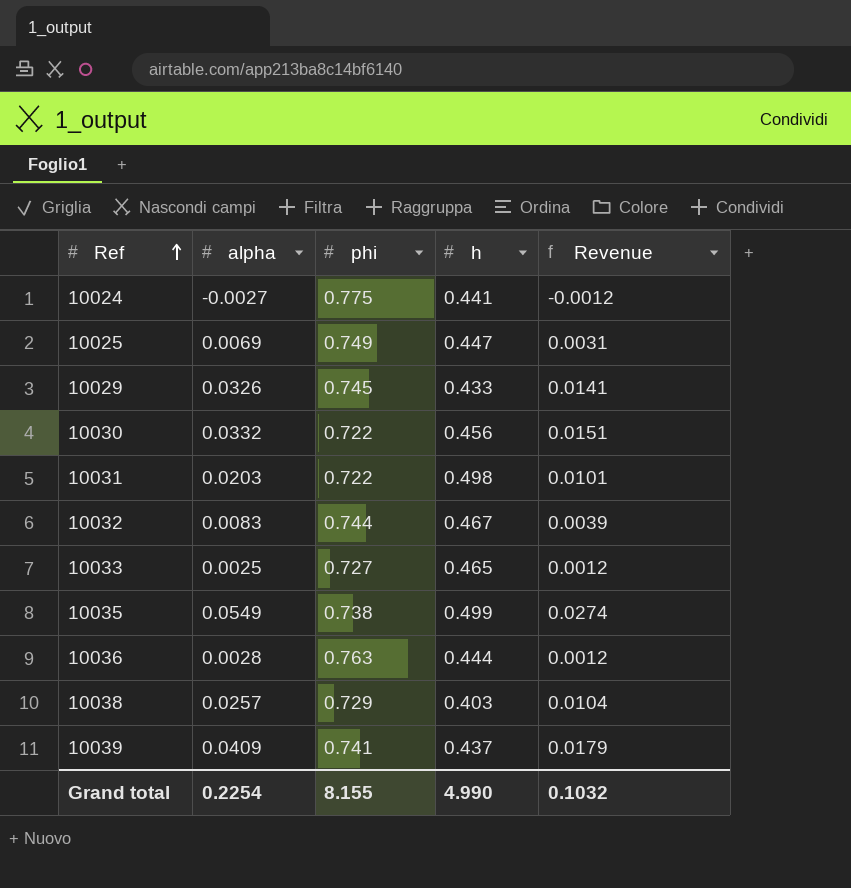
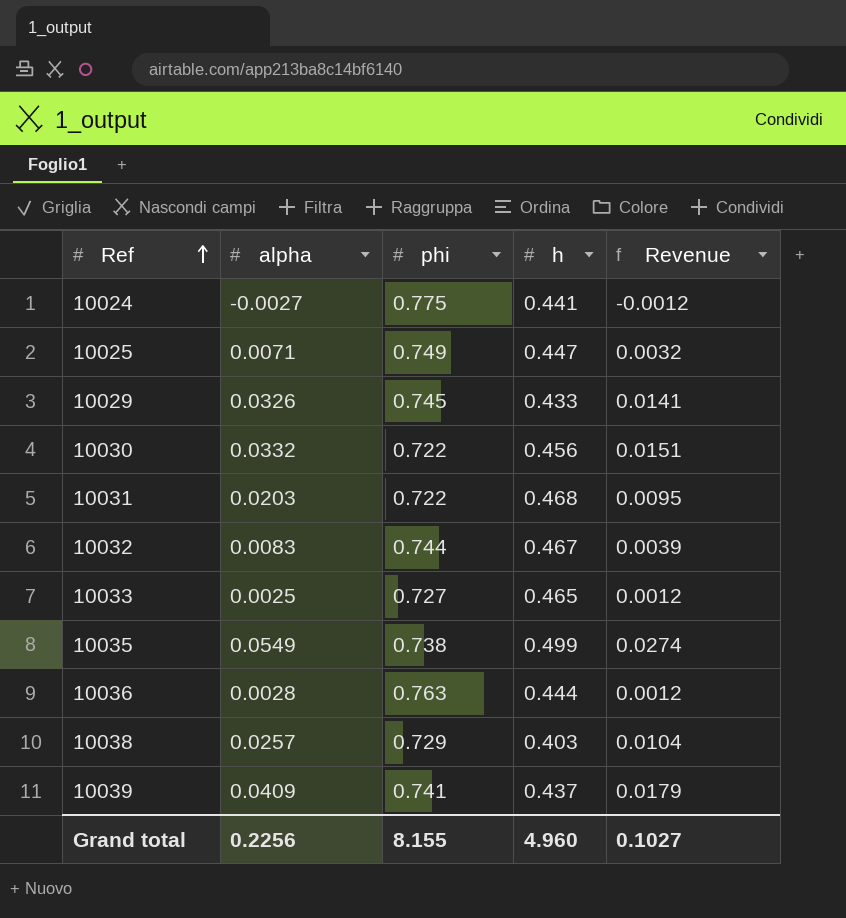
10025 | alpha: 0.0069 -> 0.0071
10025 | Revenue: 0.0031 -> 0.0032
10031 | h: 0.498 -> 0.468
10031 | Revenue: 0.0101 -> 0.0095
Grand total | alpha: 0.2254 -> 0.2256
Grand total | h: 4.990 -> 4.960
Grand total | Revenue: 0.1032 -> 0.1027

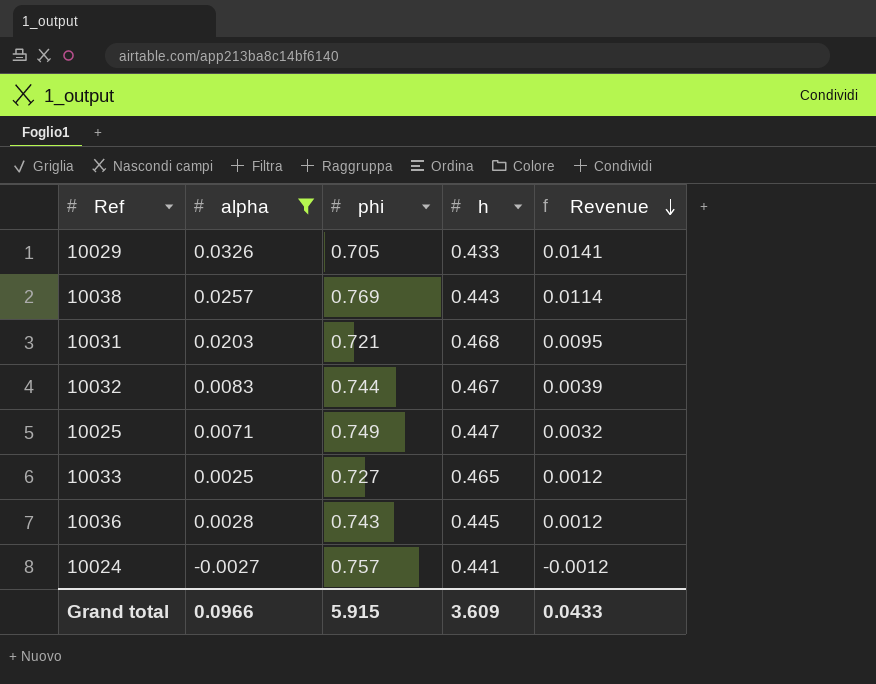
filter: none -> alpha <= 0.0326
row order: Ref ascending -> Revenue descending
10029 | phi: 0.745 -> 0.705
10038 | phi: 0.729 -> 0.769
10038 | h: 0.403 -> 0.443
10038 | Revenue: 0.0104 -> 0.0114
10031 | phi: 0.722 -> 0.721
10036 | phi: 0.763 -> 0.743
10036 | h: 0.444 -> 0.445
10024 | phi: 0.775 -> 0.757
Grand total | alpha: 0.2256 -> 0.0966
Grand total | phi: 8.155 -> 5.915
Grand total | h: 4.960 -> 3.609
Grand total | Revenue: 0.1027 -> 0.0433

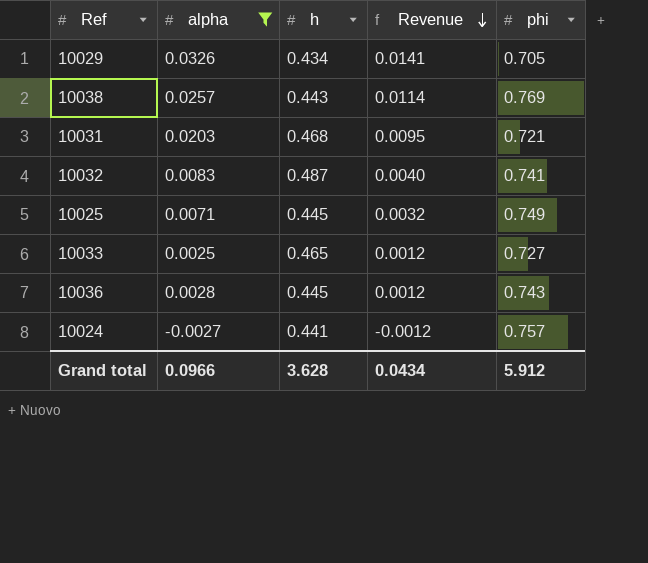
column phi | position: 3 -> 5
10029 | h: 0.433 -> 0.434
10032 | h: 0.467 -> 0.487
10032 | Revenue: 0.0039 -> 0.0040
10032 | phi: 0.744 -> 0.741
10025 | h: 0.447 -> 0.445
Grand total | h: 3.609 -> 3.628
Grand total | Revenue: 0.0433 -> 0.0434
Grand total | phi: 5.915 -> 5.912

